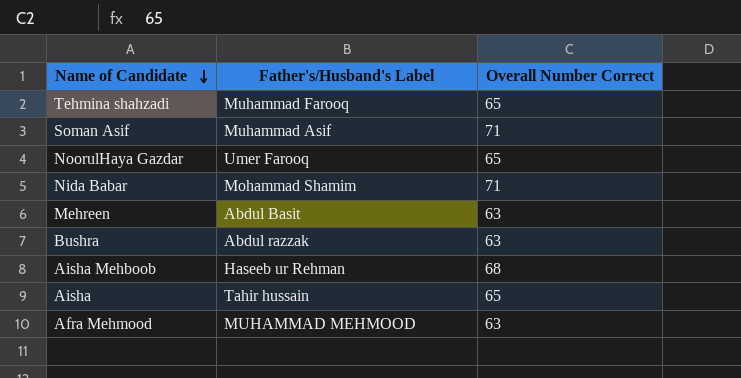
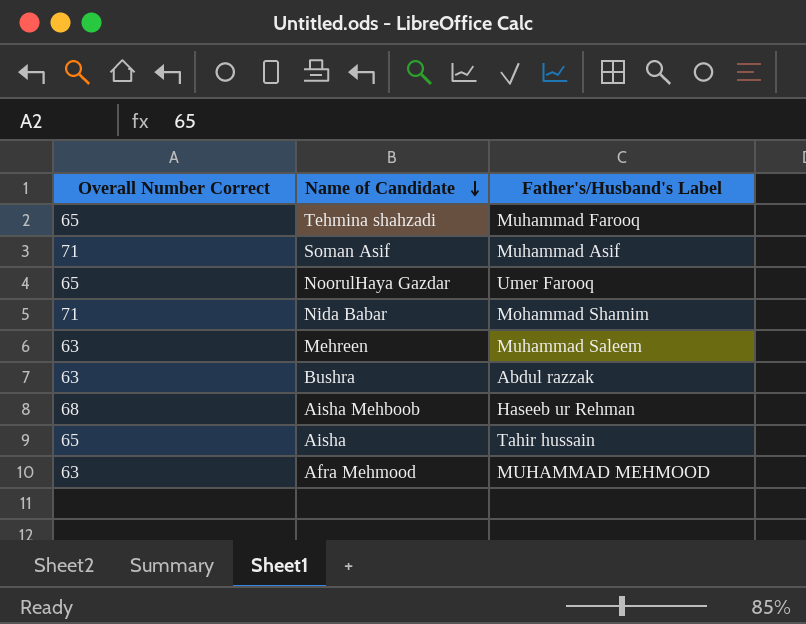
column Overall Number Correct | position: 3 -> 1
Mehreen | Father's/Husband's Label: Abdul Basit -> Muhammad Saleem

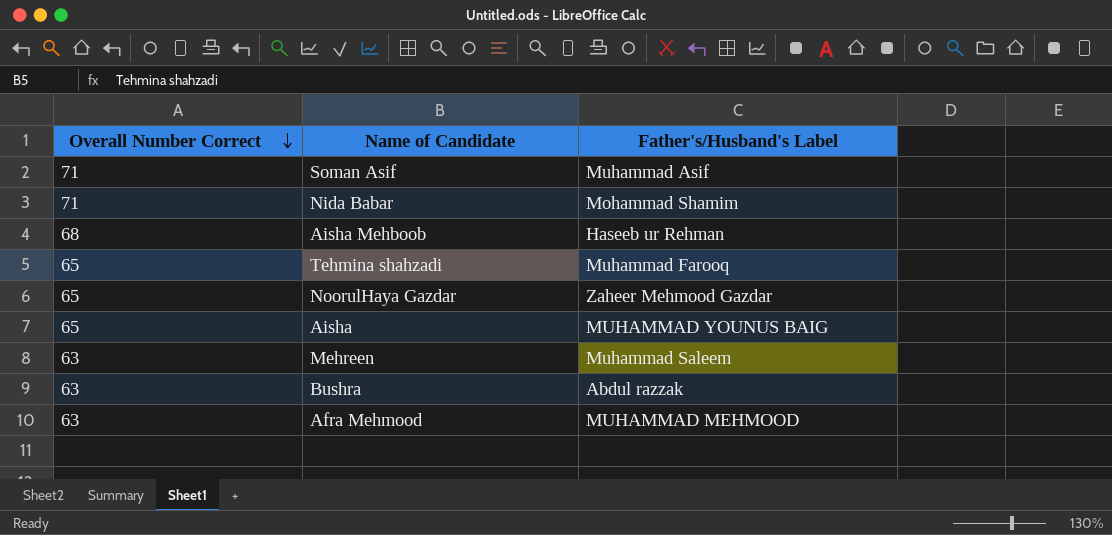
row order: Name of Candidate descending -> Overall Number Correct descending
NoorulHaya Gazdar | Father's/Husband's Label: Umer Farooq -> Zaheer Mehmood Gazdar
Aisha | Father's/Husband's Label: Tahir hussain -> MUHAMMAD YOUNUS BAIG

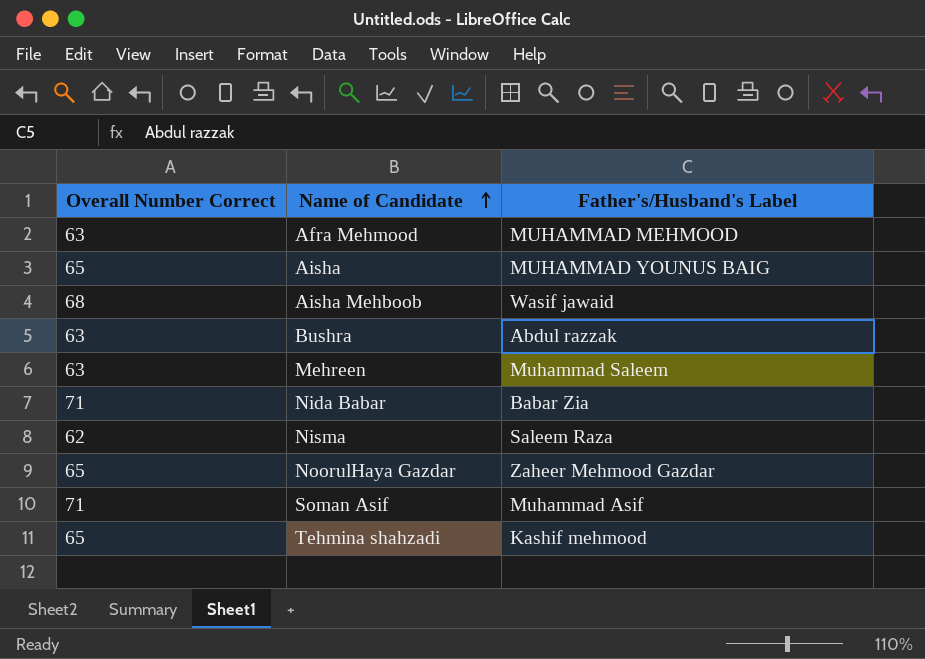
row order: Overall Number Correct descending -> Name of Candidate ascending
Aisha Mehboob | Father's/Husband's Label: Haseeb ur Rehman -> Wasif jawaid
Nida Babar | Father's/Husband's Label: Mohammad Shamim -> Babar Zia
row Nisma: none -> 62 | Saleem Raza
Tehmina shahzadi | Father's/Husband's Label: Muhammad Farooq -> Kashif mehmood

